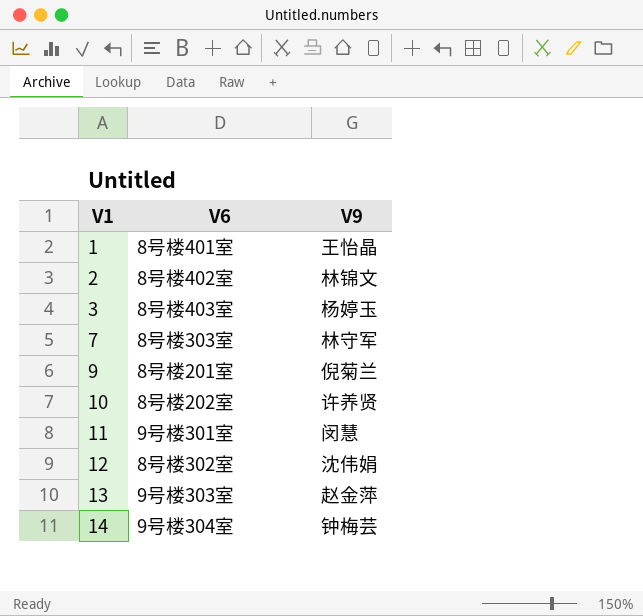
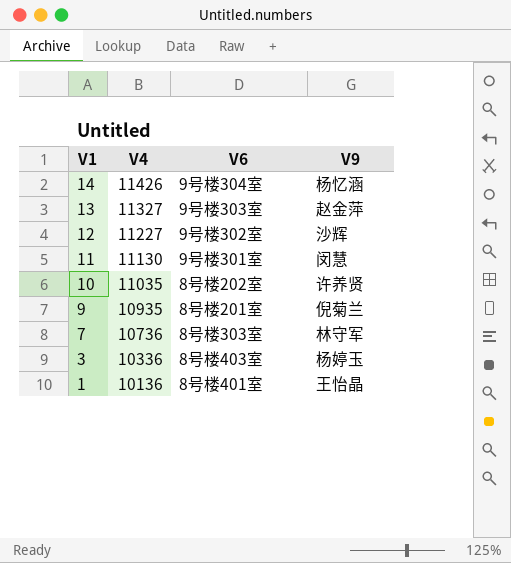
row order: V1 ascending -> V1 descending
column V4 | position: none -> 2
row 2: 8号楼402室 | 林锦文 -> none
14 | V9: 钟梅芸 -> 杨忆涵
12 | V6: 8号楼302室 -> 9号楼302室
12 | V9: 沈伟娟 -> 沙辉

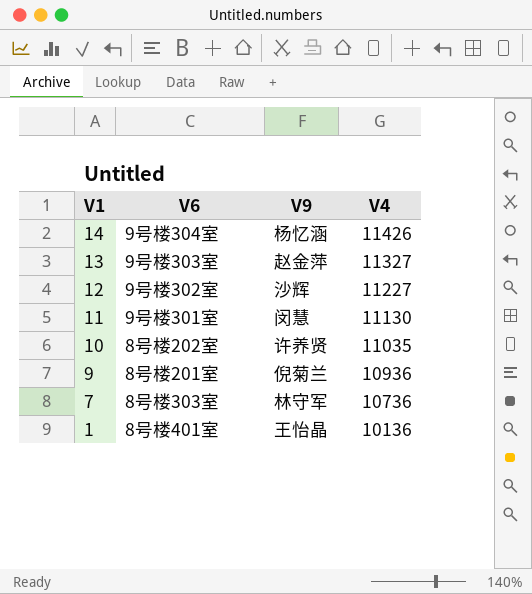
column V4 | position: 2 -> 4
row 3: 10336 | 8号楼403室 | 杨婷玉 -> none
9 | V4: 10935 -> 10936

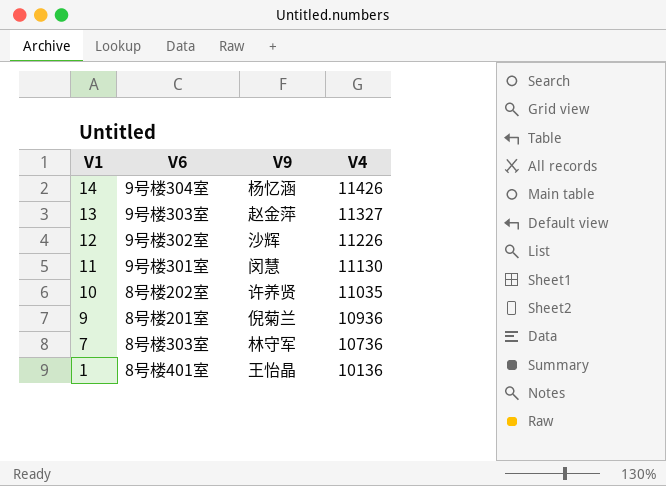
12 | V4: 11227 -> 11226

